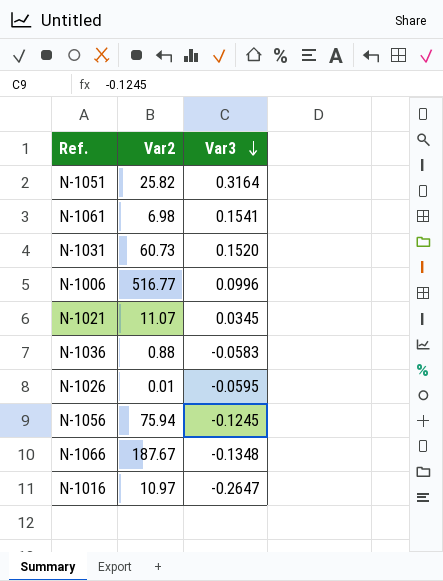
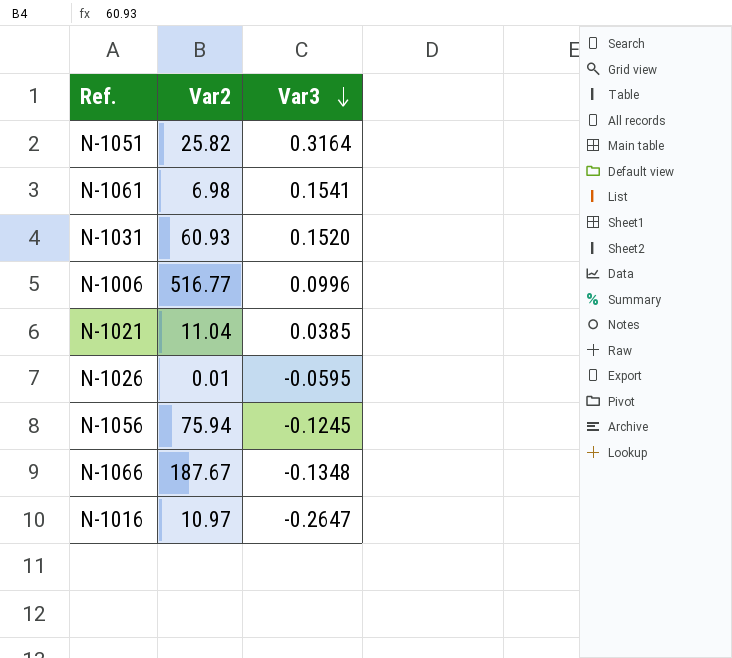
row N-1036: 0.88 | -0.0583 -> none
N-1031 | Var2: 60.73 -> 60.93
N-1021 | Var2: 11.07 -> 11.04
N-1021 | Var3: 0.0345 -> 0.0385

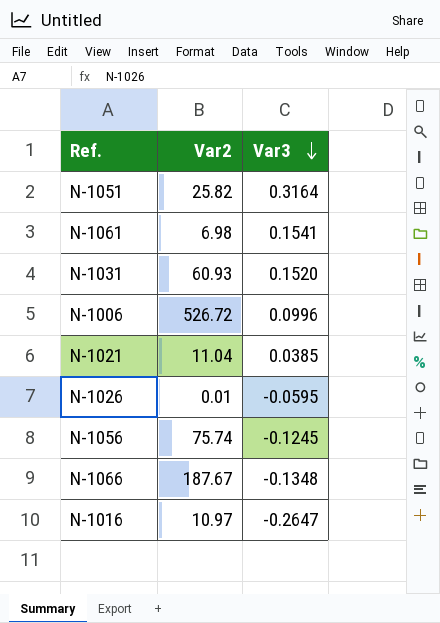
N-1006 | Var2: 516.77 -> 526.72
N-1056 | Var2: 75.94 -> 75.74

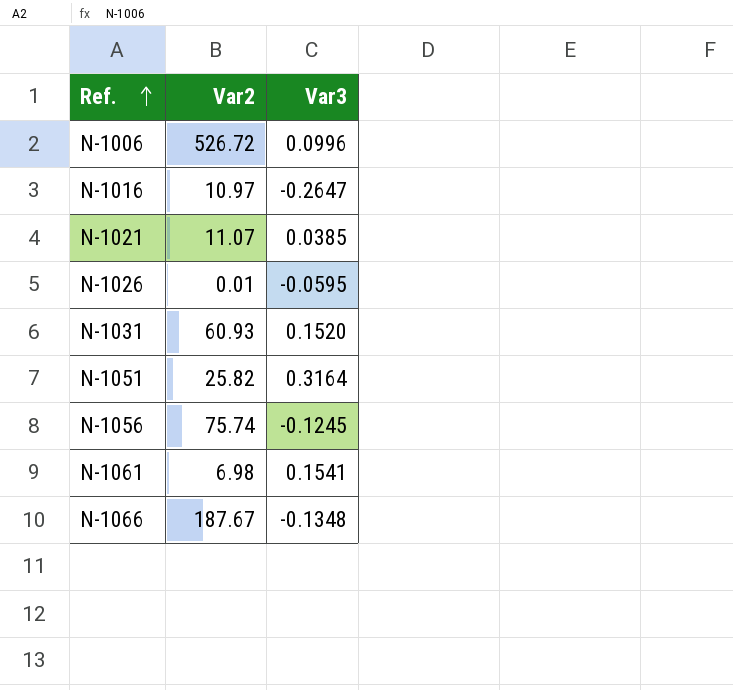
row order: Var3 descending -> Ref. ascending
N-1021 | Var2: 11.04 -> 11.07

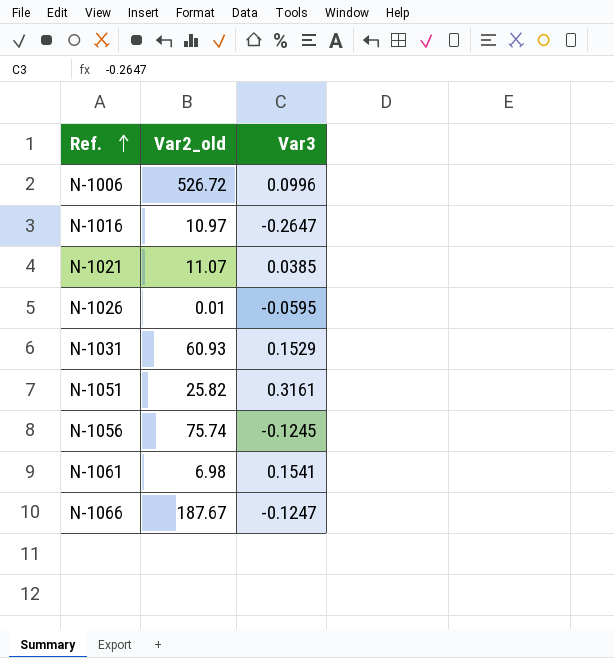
column name: Var2 -> Var2_old
N-1031 | Var3: 0.1520 -> 0.1529
N-1051 | Var3: 0.3164 -> 0.3161
N-1066 | Var3: -0.1348 -> -0.1247

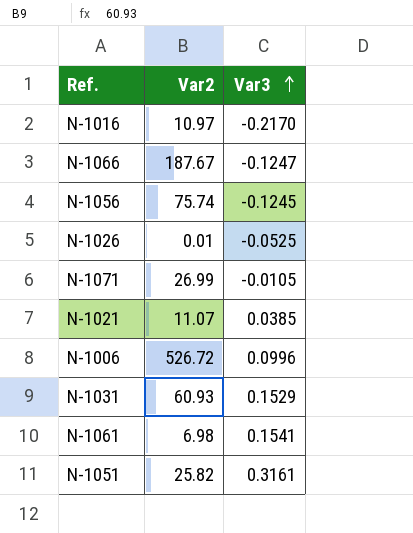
row order: Ref. ascending -> Var3 ascending
column name: Var2_old -> Var2
N-1016 | Var3: -0.2647 -> -0.2170
N-1026 | Var3: -0.0595 -> -0.0525
row N-1071: none -> 26.99 | -0.0105

